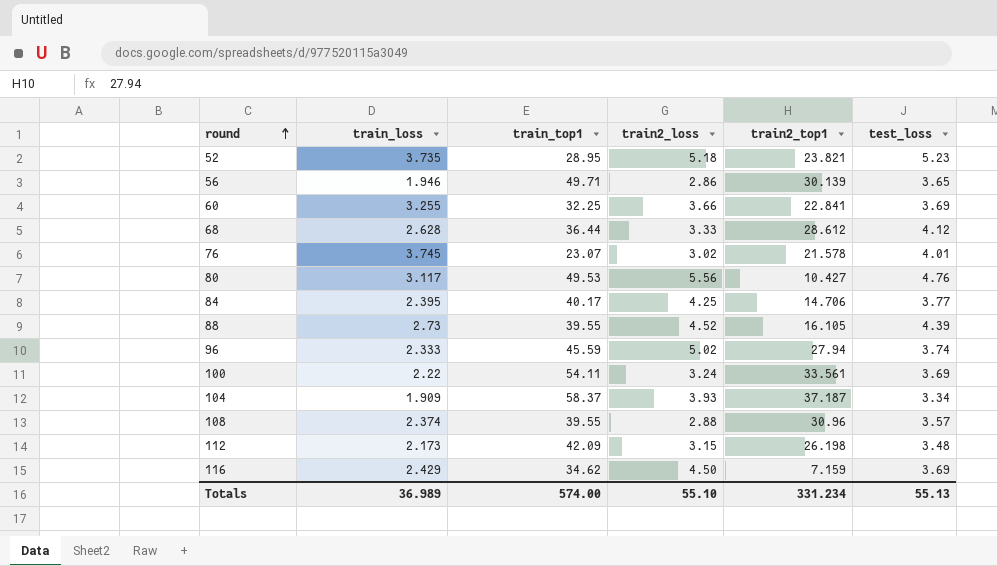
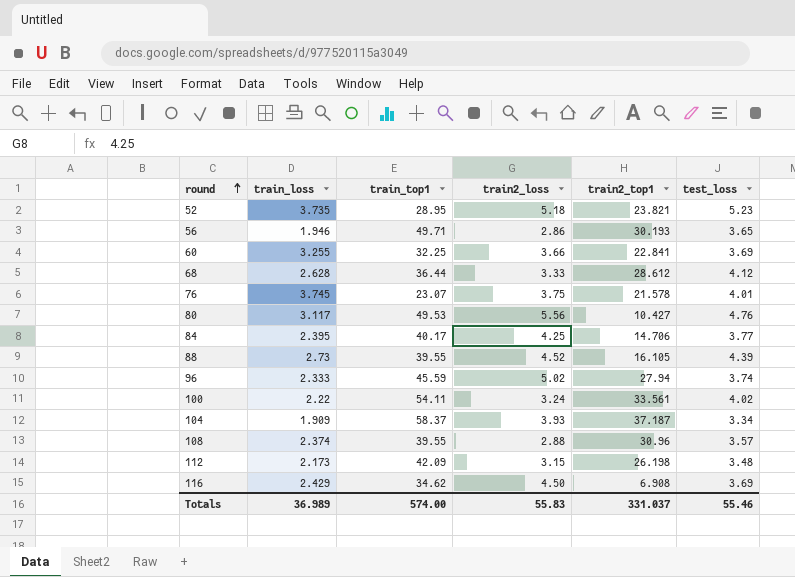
56 | train2_top1: 30.139 -> 30.193
76 | train2_loss: 3.02 -> 3.75
100 | test_loss: 3.69 -> 4.02
116 | train2_top1: 7.159 -> 6.908
Totals | train2_loss: 55.10 -> 55.83
Totals | train2_top1: 331.234 -> 331.037
Totals | test_loss: 55.13 -> 55.46

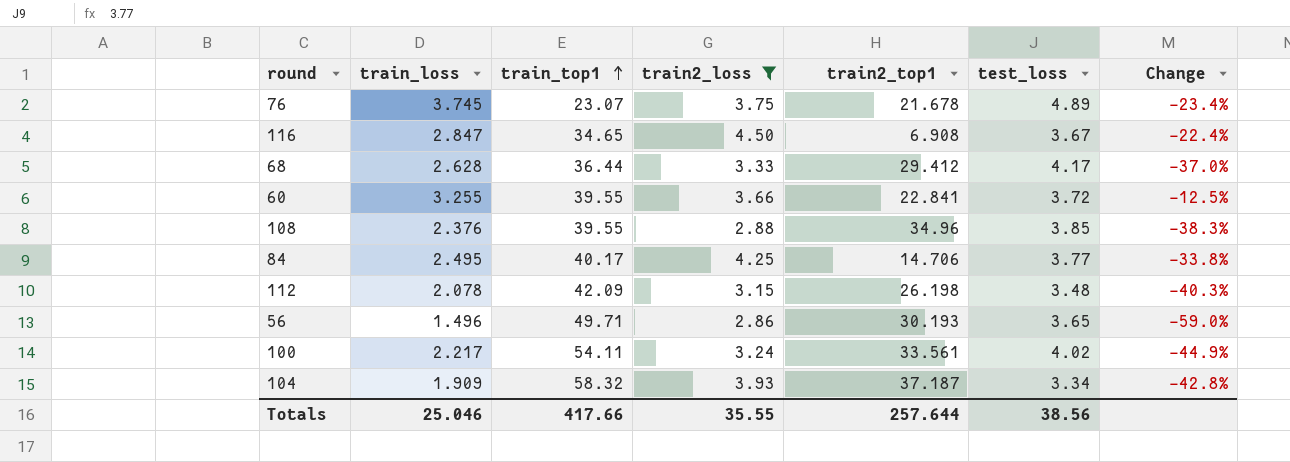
filter: none -> train2_loss <= 4.50
row order: round ascending -> train_top1 ascending
column Change | formula: none -> ([train_loss] - [test_loss]) / [test_loss]
76 | train2_top1: 21.578 -> 21.678
76 | test_loss: 4.01 -> 4.89
116 | train_loss: 2.429 -> 2.847
116 | train_top1: 34.62 -> 34.65
116 | test_loss: 3.69 -> 3.67
68 | train2_top1: 28.612 -> 29.412
68 | test_loss: 4.12 -> 4.17
60 | train_top1: 32.25 -> 39.55
60 | test_loss: 3.69 -> 3.72
108 | train_loss: 2.374 -> 2.376
108 | train2_top1: 30.96 -> 34.96
108 | test_loss: 3.57 -> 3.85
84 | train_loss: 2.395 -> 2.495
112 | train_loss: 2.173 -> 2.078
56 | train_loss: 1.946 -> 1.496
100 | train_loss: 2.22 -> 2.217
104 | train_top1: 58.37 -> 58.32
Totals | train_loss: 36.989 -> 25.046
Totals | train_top1: 574.00 -> 417.66
Totals | train2_loss: 55.83 -> 35.55
Totals | train2_top1: 331.037 -> 257.644
Totals | test_loss: 55.46 -> 38.56

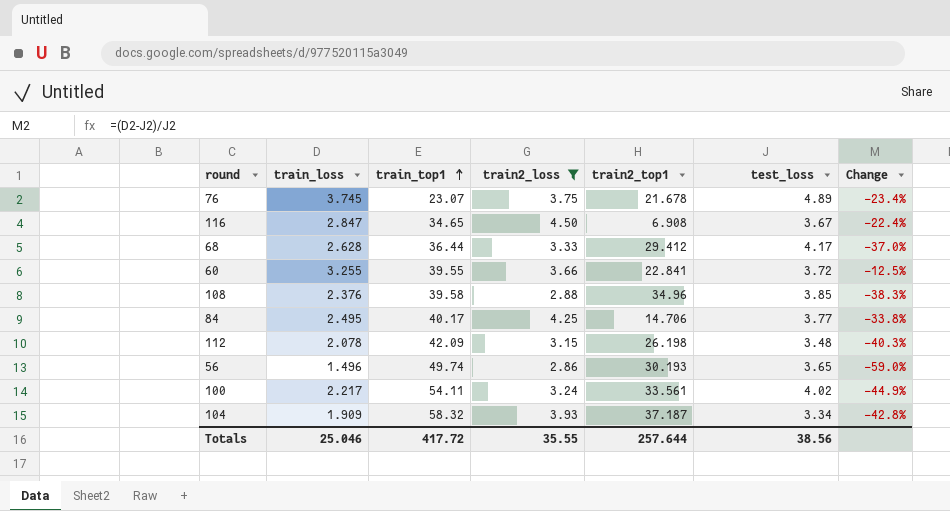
108 | train_top1: 39.55 -> 39.58
56 | train_top1: 49.71 -> 49.74
Totals | train_top1: 417.66 -> 417.72

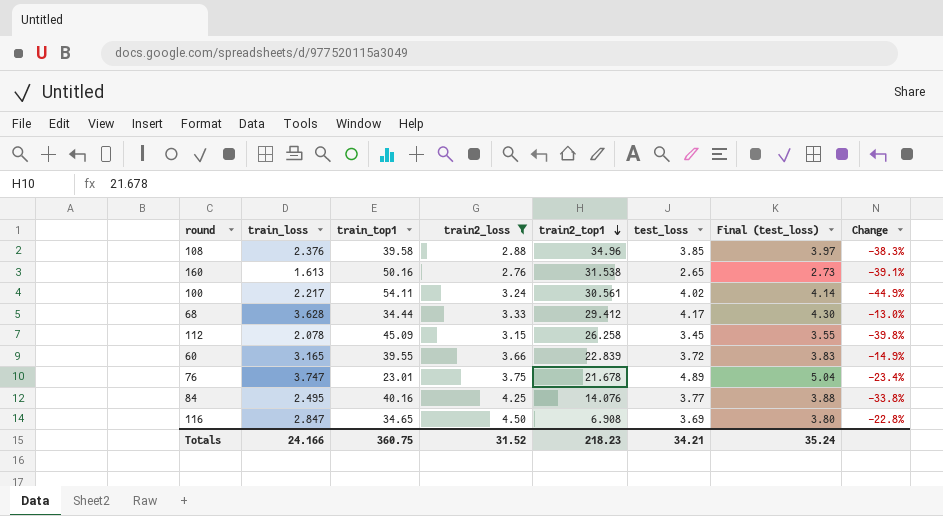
row order: train_top1 ascending -> train2_top1 descending
column Final (test_loss) | formula: none -> [test_loss] * 1.03
row 56: 1.496 | 49.74 | 2.86 | 30.193 | 3.65 | -59.0% -> none
row 104: 1.909 | 58.32 | 3.93 | 37.187 | 3.34 | -42.8% -> none
row 160: none -> 1.613 | 50.16 | 2.76 | 31.538 | 2.65 | 2.73 | -39.1%
100 | train2_top1: 33.561 -> 30.561
68 | train_loss: 2.628 -> 3.628
68 | train_top1: 36.44 -> 34.44
68 | Change: -37.0% -> -13.0%
112 | train_top1: 42.09 -> 45.09
112 | train2_top1: 26.198 -> 26.258
112 | test_loss: 3.48 -> 3.45
112 | Change: -40.3% -> -39.8%
60 | train_loss: 3.255 -> 3.165
60 | train2_top1: 22.841 -> 22.839
60 | Change: -12.5% -> -14.9%
76 | train_loss: 3.745 -> 3.747
76 | train_top1: 23.07 -> 23.01
84 | train_top1: 40.17 -> 40.16
84 | train2_top1: 14.706 -> 14.076
116 | test_loss: 3.67 -> 3.69
116 | Change: -22.4% -> -22.8%
Totals | train_loss: 25.046 -> 24.166
Totals | train_top1: 417.72 -> 360.75
Totals | train2_loss: 35.55 -> 31.52
Totals | train2_top1: 257.644 -> 218.23
Totals | test_loss: 38.56 -> 34.21

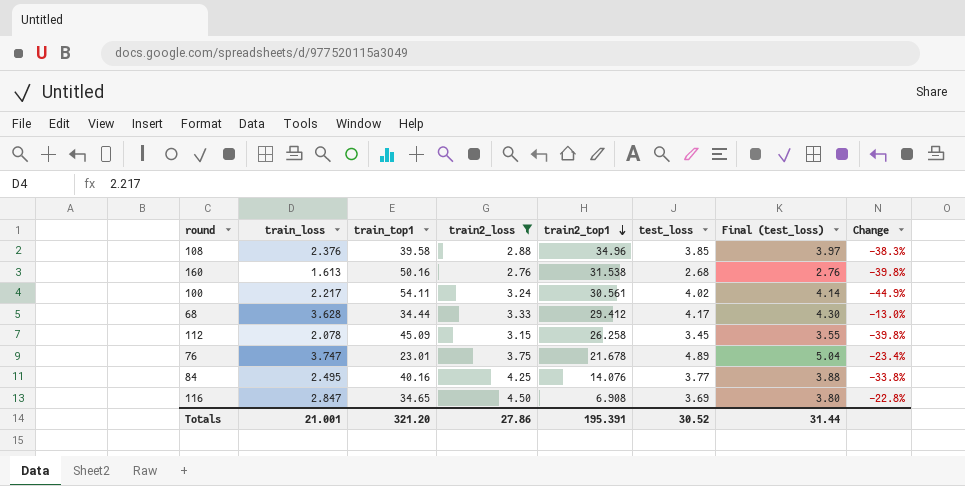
row 60: 3.165 | 39.55 | 3.66 | 22.839 | 3.72 | 3.83 | -14.9% -> none
160 | test_loss: 2.65 -> 2.68
160 | Final (test_loss): 2.73 -> 2.76
160 | Change: -39.1% -> -39.8%
Totals | train_loss: 24.166 -> 21.001
Totals | train_top1: 360.75 -> 321.20
Totals | train2_loss: 31.52 -> 27.86
Totals | train2_top1: 218.23 -> 195.391
Totals | test_loss: 34.21 -> 30.52
Totals | Final (test_loss): 35.24 -> 31.44

